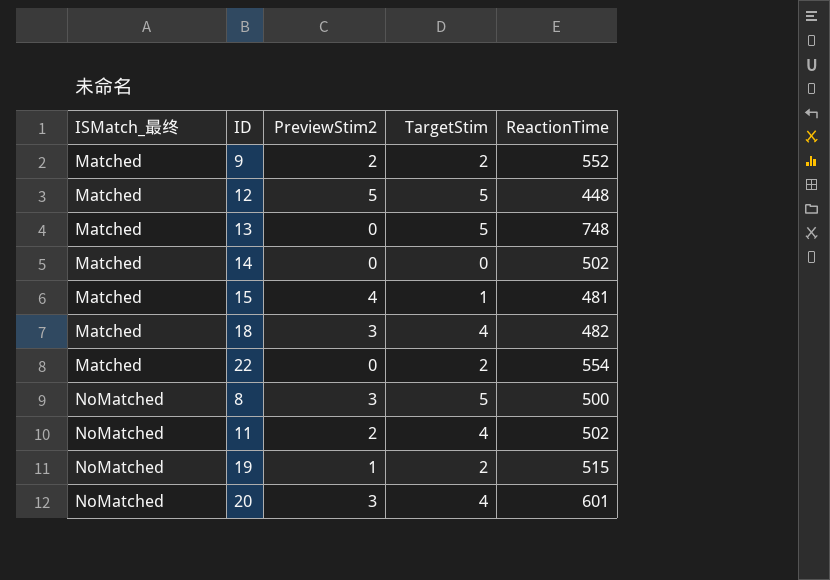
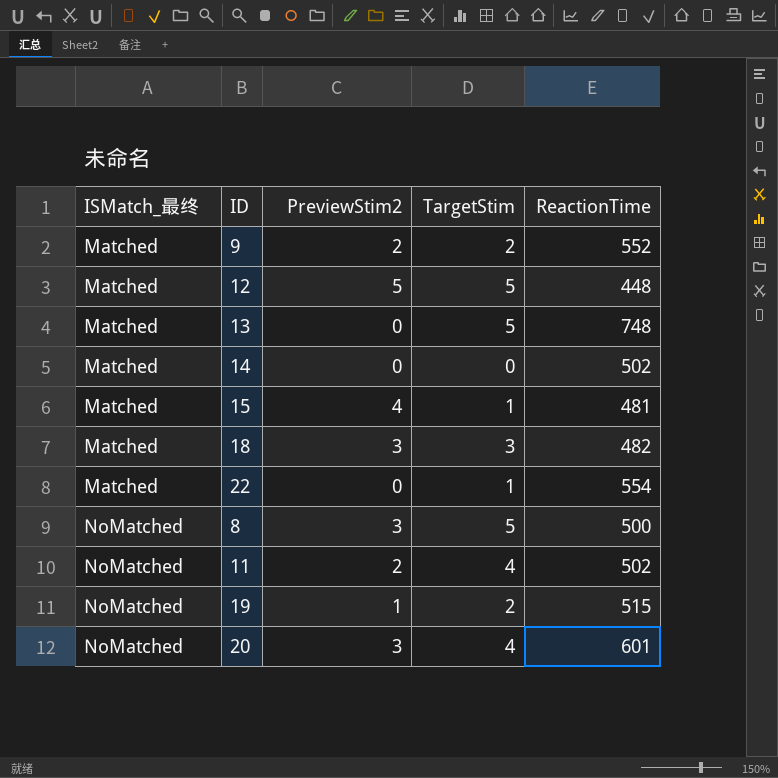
18 | TargetStim: 4 -> 3
22 | TargetStim: 2 -> 1

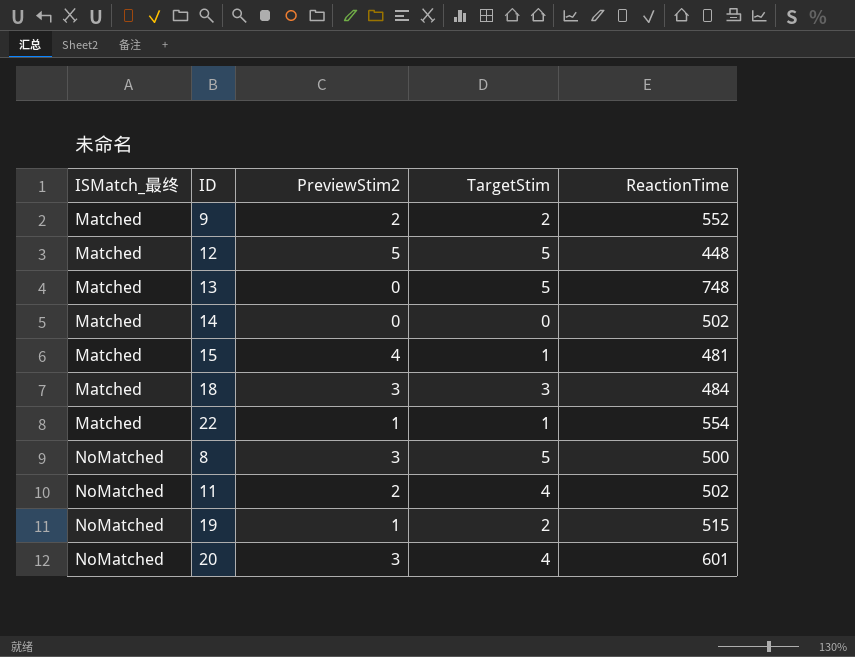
18 | ReactionTime: 482 -> 484
22 | PreviewStim2: 0 -> 1

